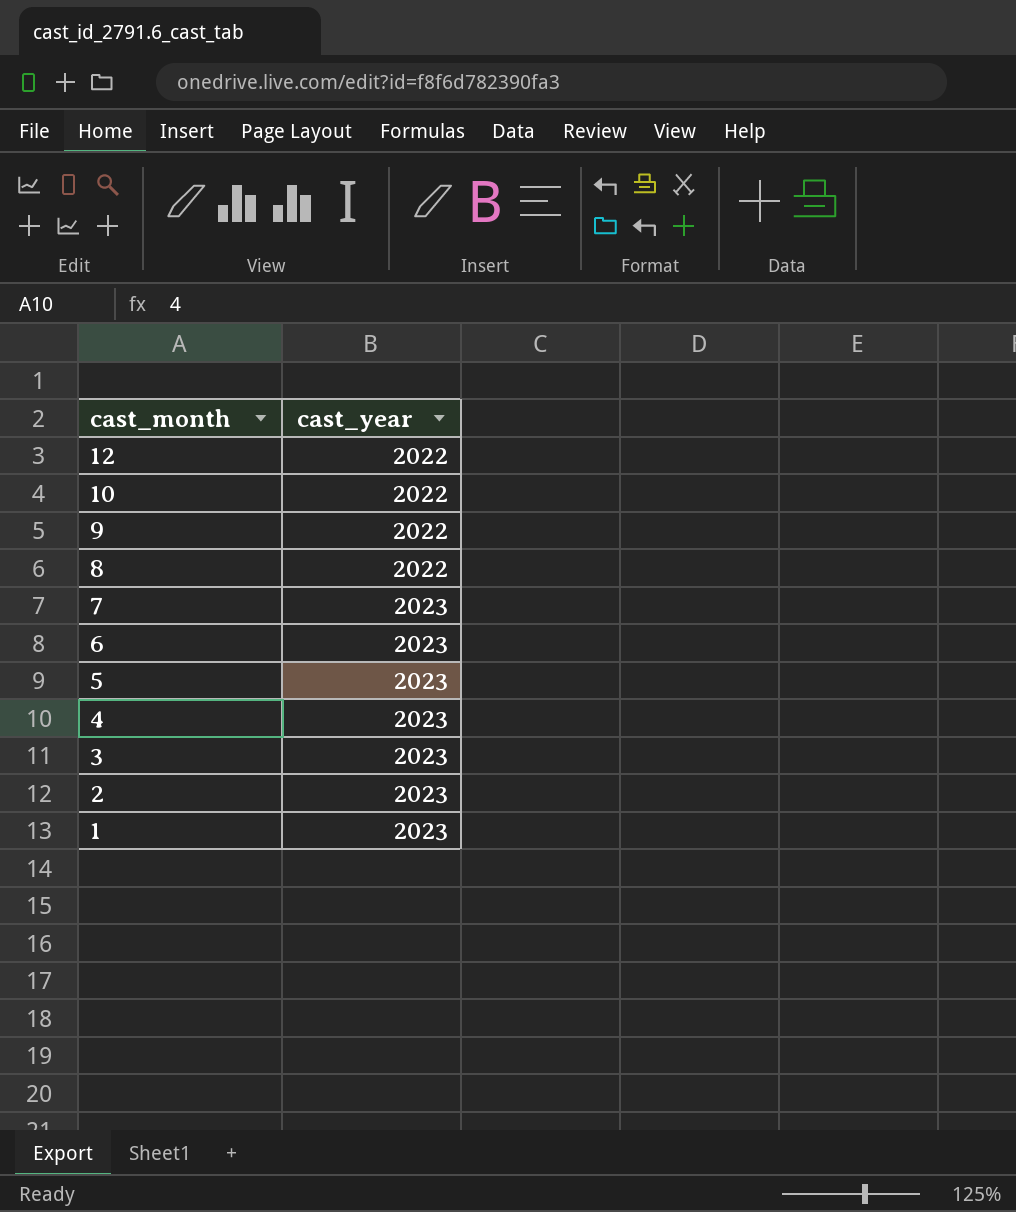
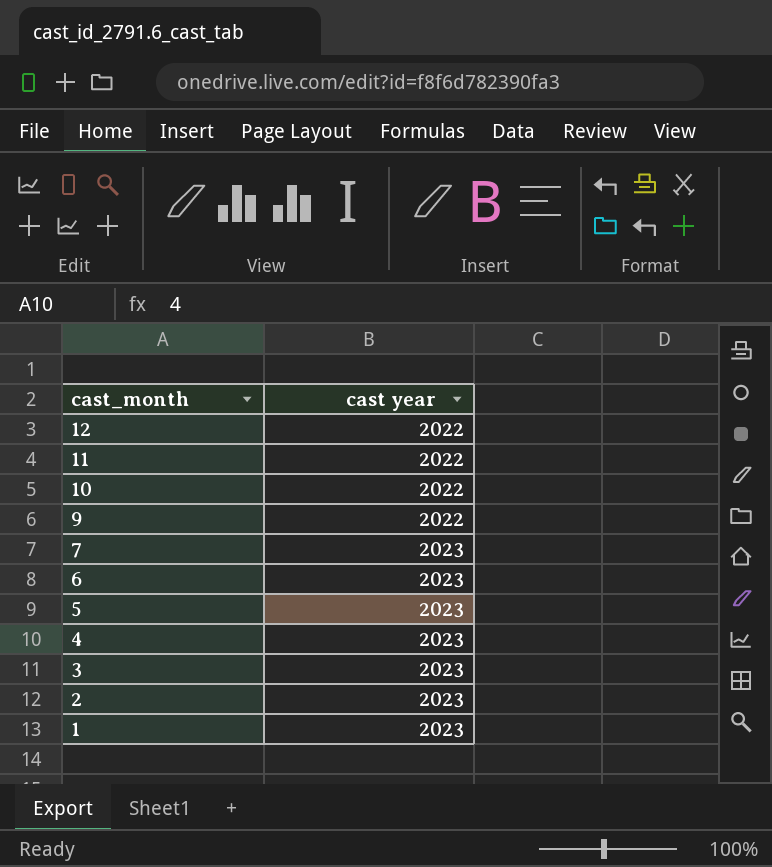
column name: cast_year -> cast year
row 8: 2022 -> none
row 11: none -> 2022

